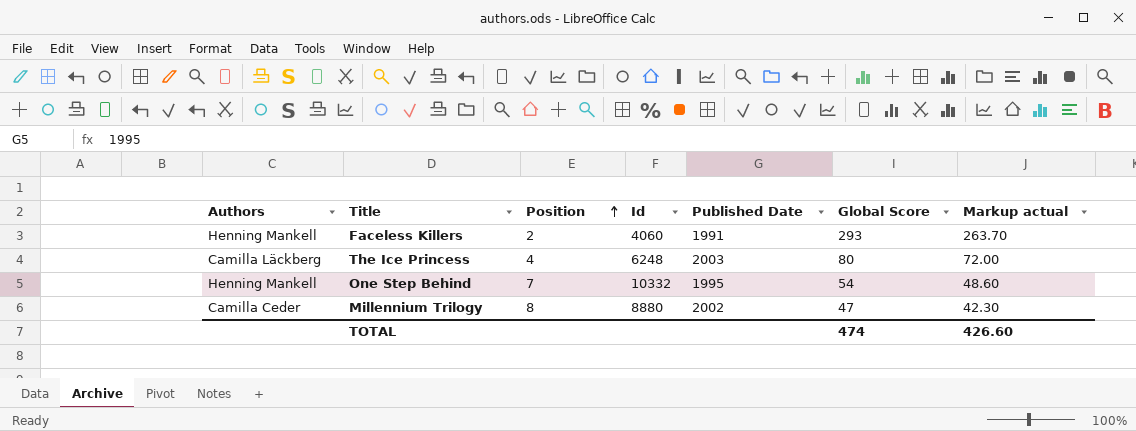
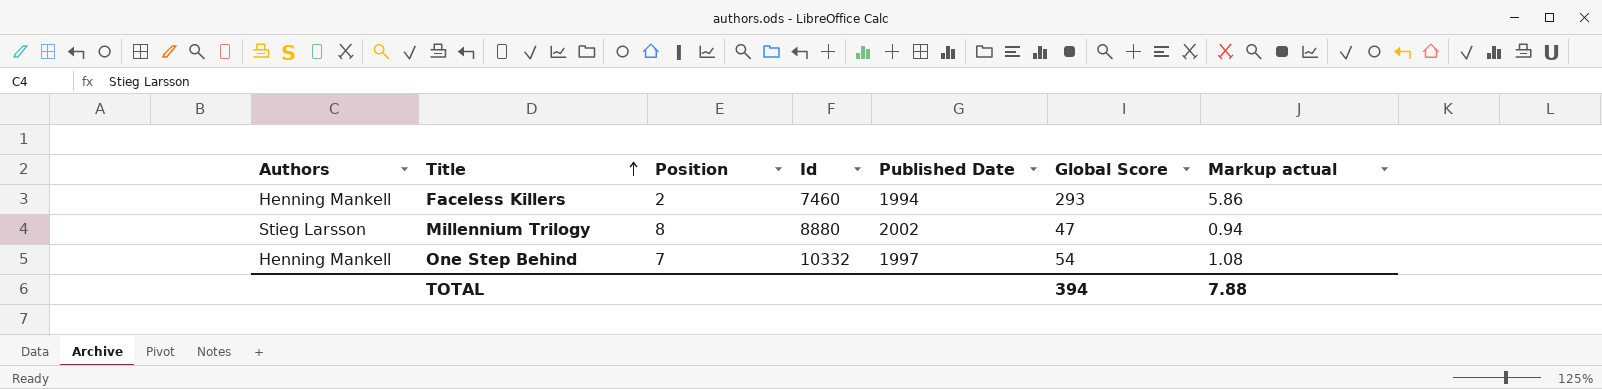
row order: Position ascending -> Title ascending
column Markup actual | formula: [Global Score] * 0.9 -> [Global Score] * 0.02
row The Ice Princess: Camilla Läckberg | 4 | 6248 | 2003 | 80 | 72.00 -> none
Faceless Killers | Id: 4060 -> 7460
Faceless Killers | Published Date: 1991 -> 1994
Millennium Trilogy | Authors: Camilla Ceder -> Stieg Larsson
One Step Behind | Published Date: 1995 -> 1997
TOTAL | Global Score: 474 -> 394
TOTAL | Markup actual: 426.60 -> 7.88

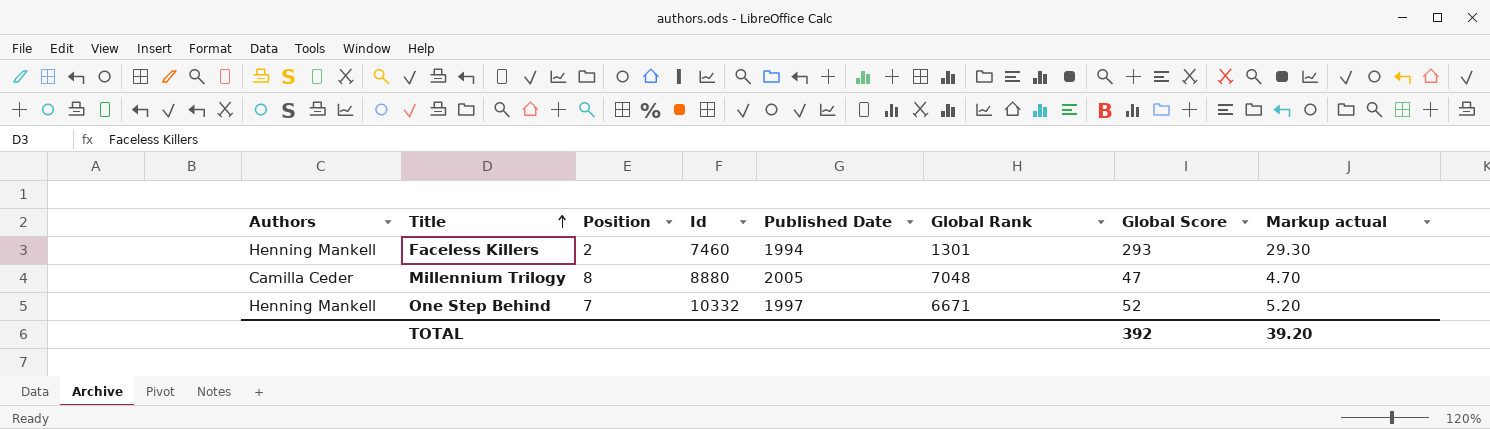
column Global Rank | position: none -> 6
column Markup actual | formula: [Global Score] * 0.02 -> [Global Score] * 0.1
Millennium Trilogy | Authors: Stieg Larsson -> Camilla Ceder
Millennium Trilogy | Published Date: 2002 -> 2005
One Step Behind | Global Score: 54 -> 52
TOTAL | Global Score: 394 -> 392
TOTAL | Markup actual: 7.88 -> 39.20

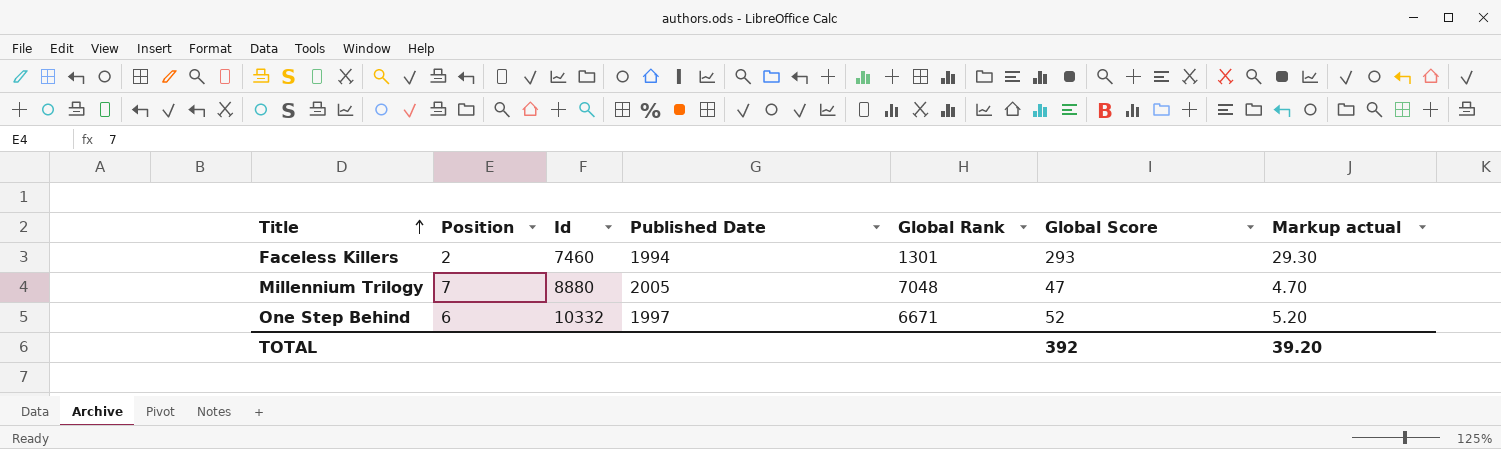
column Authors | position: 1 -> none
Millennium Trilogy | Position: 8 -> 7
One Step Behind | Position: 7 -> 6

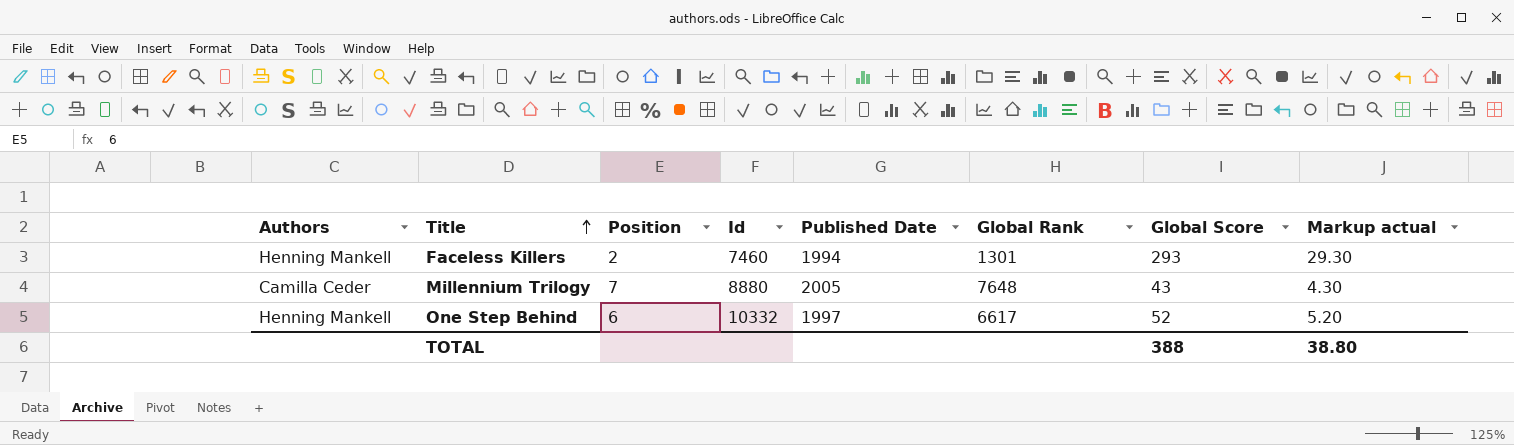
column Authors | position: none -> 1
Millennium Trilogy | Global Rank: 7048 -> 7648
Millennium Trilogy | Global Score: 47 -> 43
Millennium Trilogy | Markup actual: 4.70 -> 4.30
One Step Behind | Global Rank: 6671 -> 6617
TOTAL | Global Score: 392 -> 388
TOTAL | Markup actual: 39.20 -> 38.80

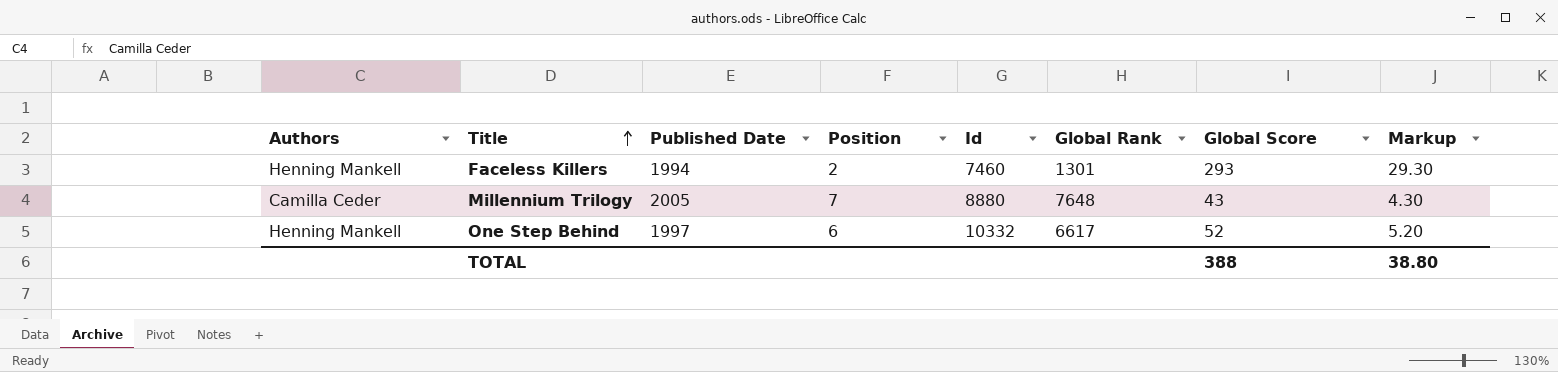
column Published Date | position: 5 -> 3
column name: Markup actual -> Markup

